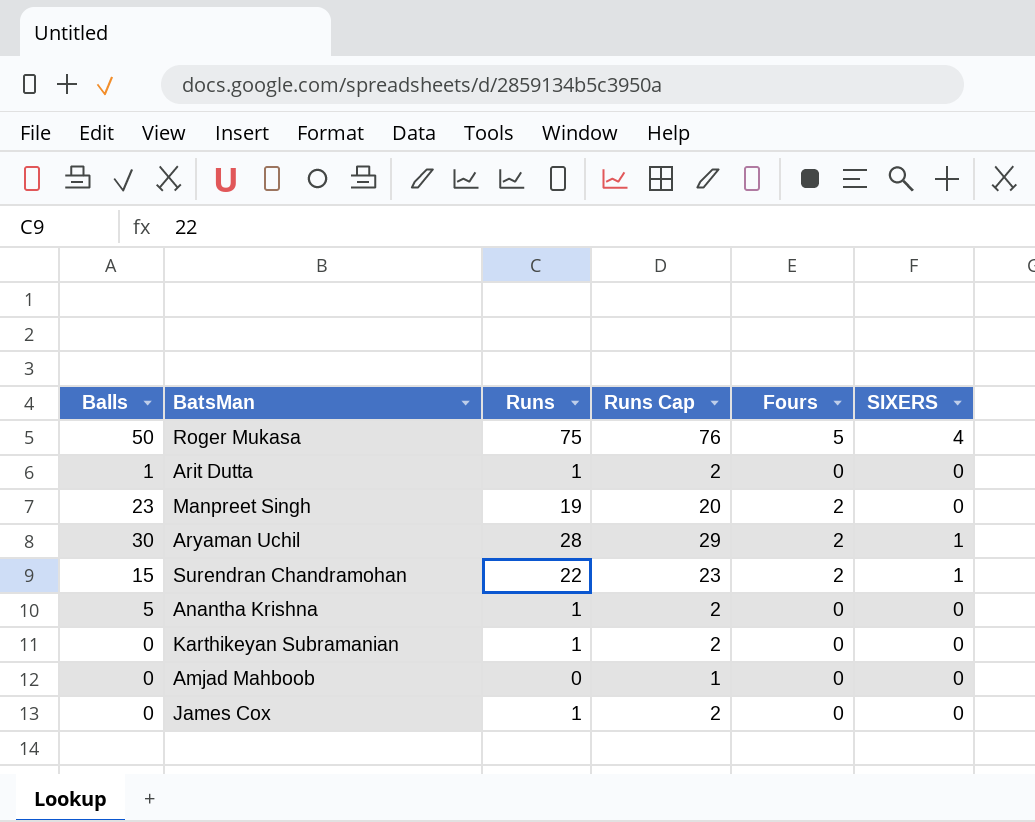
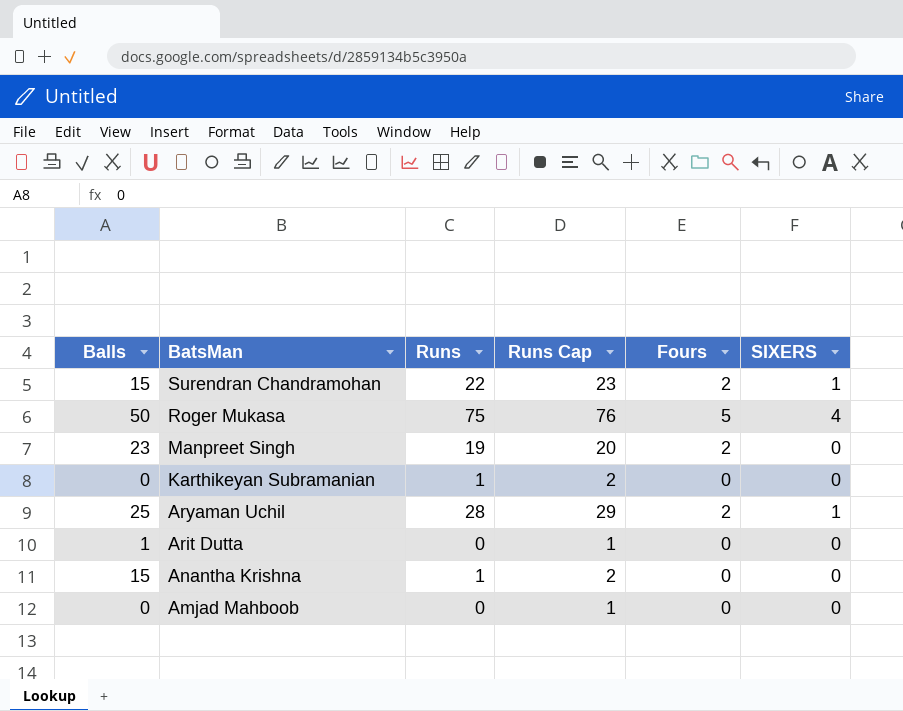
row order: none -> BatsMan descending
row James Cox: 0 | 1 | 2 | 0 | 0 -> none
Aryaman Uchil | Balls: 30 -> 25
Arit Dutta | Runs: 1 -> 0
Arit Dutta | Runs Cap: 2 -> 1
Anantha Krishna | Balls: 5 -> 15

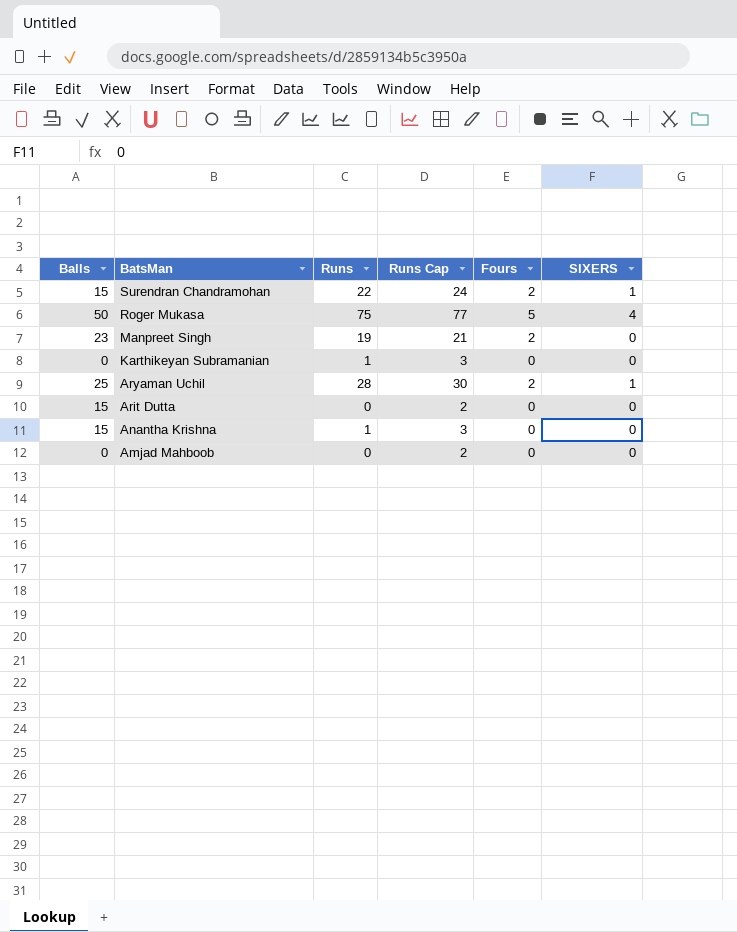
column Runs Cap | formula: [Runs] + 1 -> [Runs] + 2
Arit Dutta | Balls: 1 -> 15

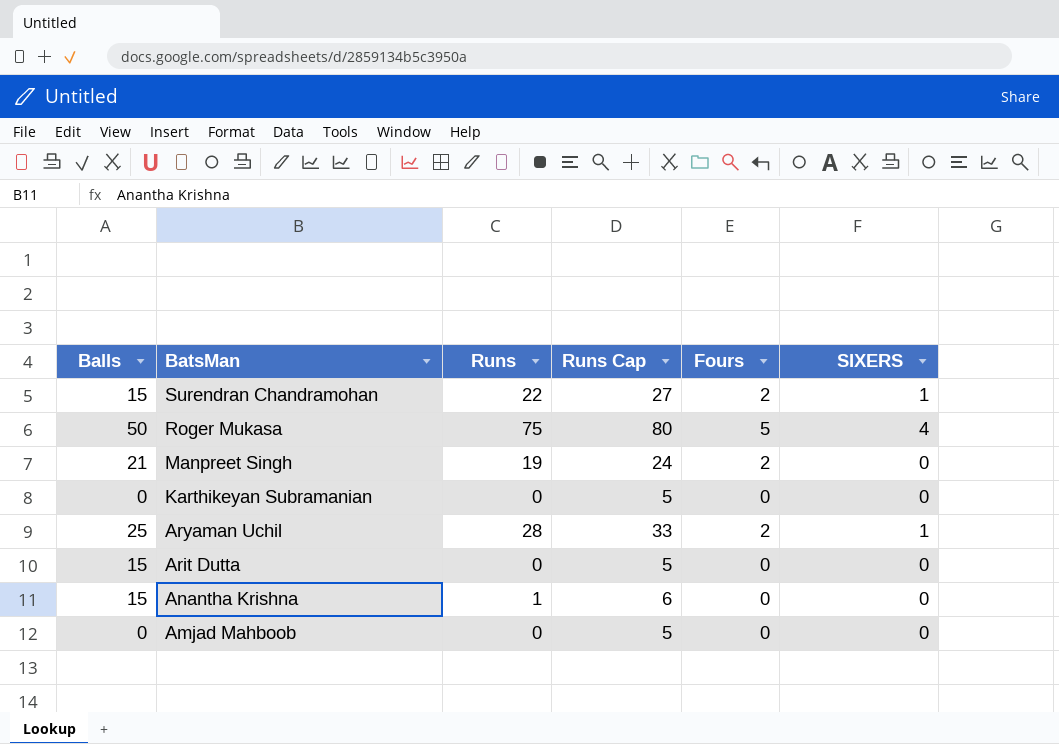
column Runs Cap | formula: [Runs] + 2 -> [Runs] + 5
Manpreet Singh | Balls: 23 -> 21
Karthikeyan Subramanian | Runs: 1 -> 0

